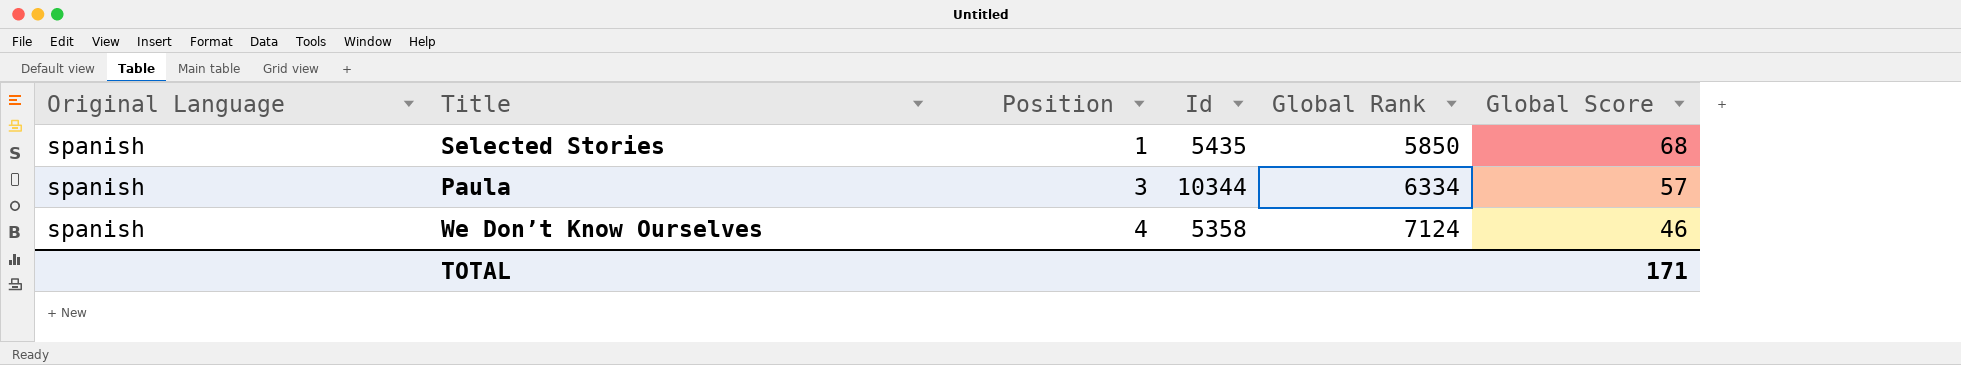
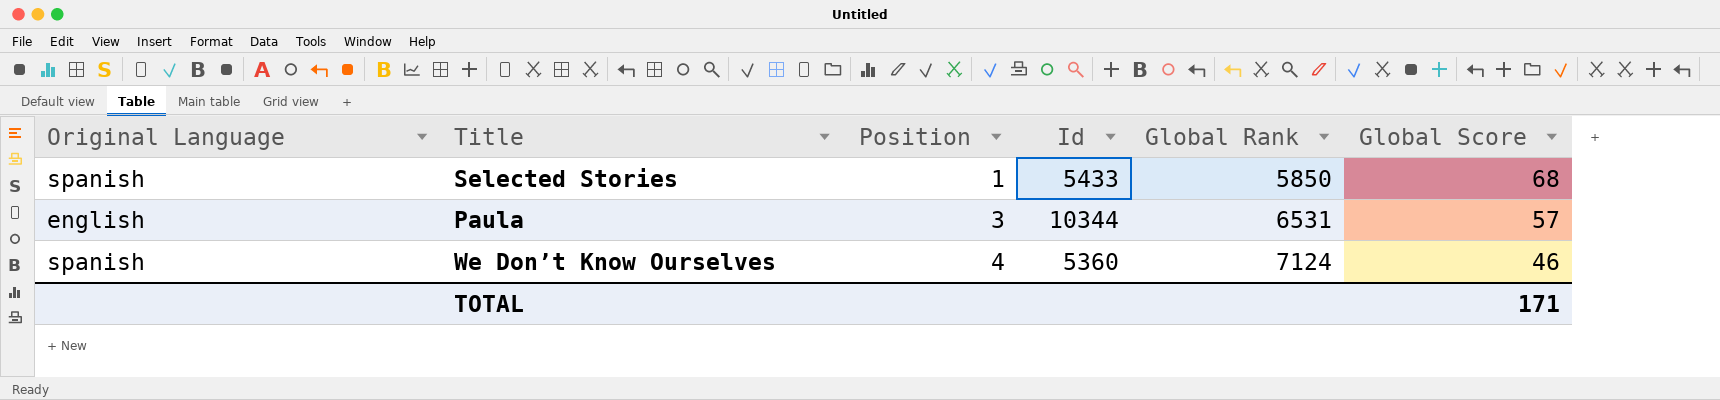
Selected Stories | Id: 5435 -> 5433
Paula | Original Language: spanish -> english
Paula | Global Rank: 6334 -> 6531
We Don’t Know Ourselves | Id: 5358 -> 5360

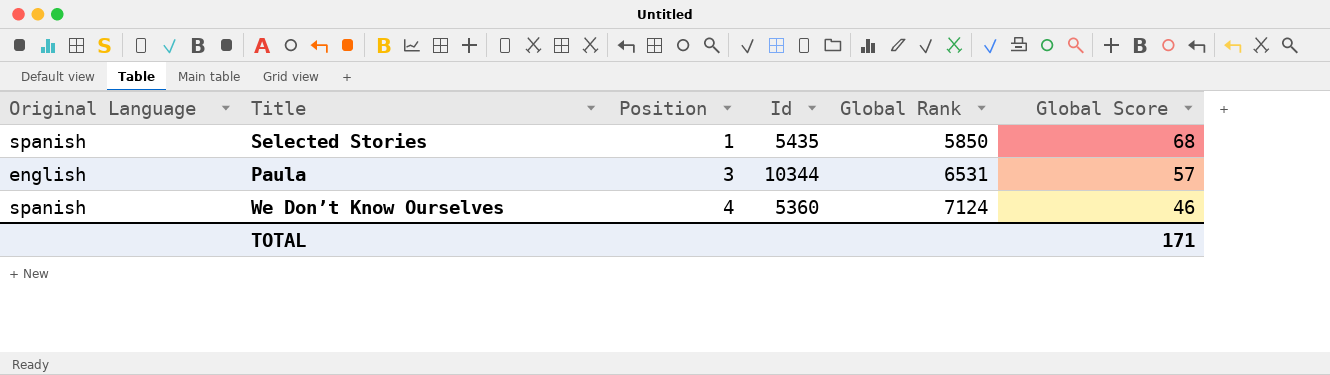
Selected Stories | Id: 5433 -> 5435

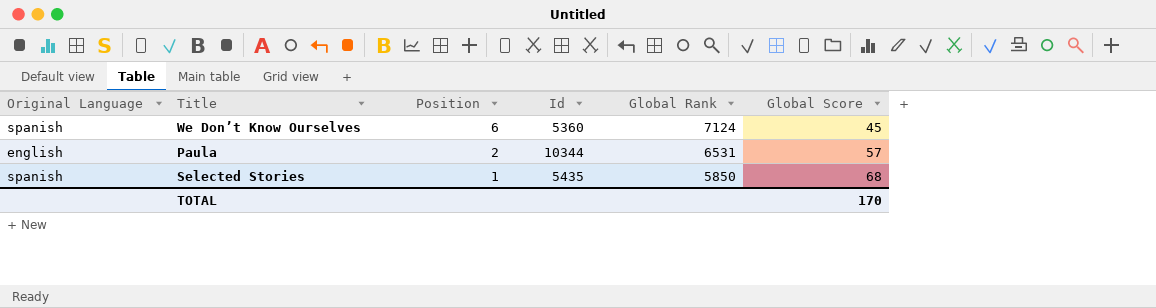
row order: Position ascending -> Position descending
We Don’t Know Ourselves | Position: 4 -> 6
We Don’t Know Ourselves | Global Score: 46 -> 45
Paula | Position: 3 -> 2
TOTAL | Global Score: 171 -> 170

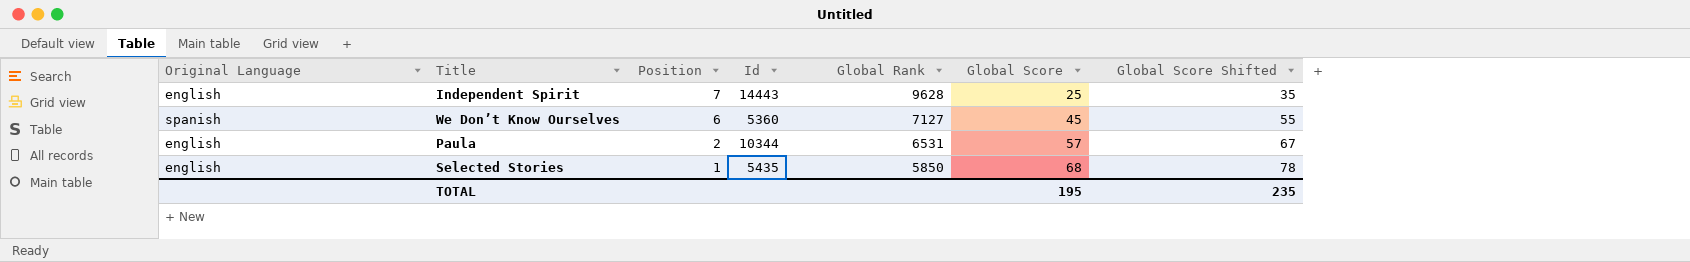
column Global Score Shifted | formula: none -> [Global Score] + 10
row Independent Spirit: none -> english | 7 | 14443 | 9628 | 25 | 35
We Don’t Know Ourselves | Global Rank: 7124 -> 7127
Selected Stories | Original Language: spanish -> english
TOTAL | Global Score: 170 -> 195

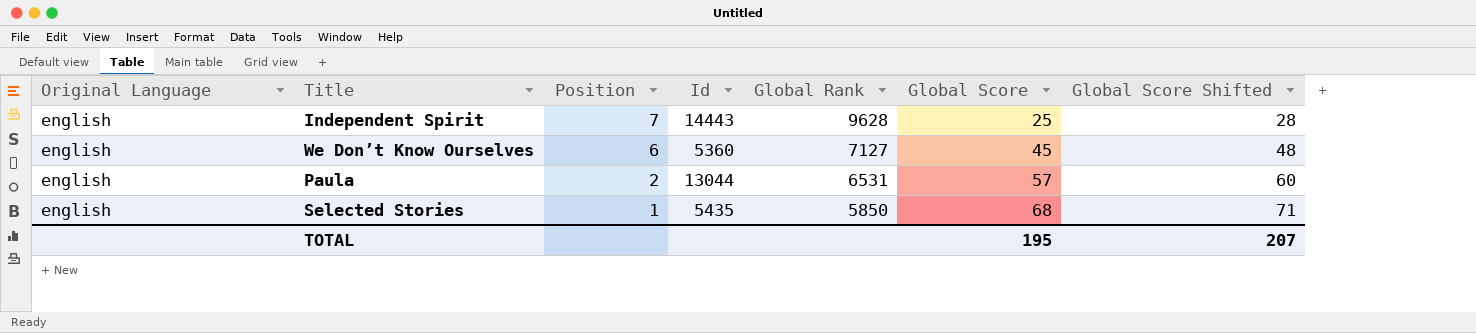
column Global Score Shifted | formula: [Global Score] + 10 -> [Global Score] + 3
We Don’t Know Ourselves | Original Language: spanish -> english
Paula | Id: 10344 -> 13044
TOTAL | Global Score Shifted: 235 -> 207

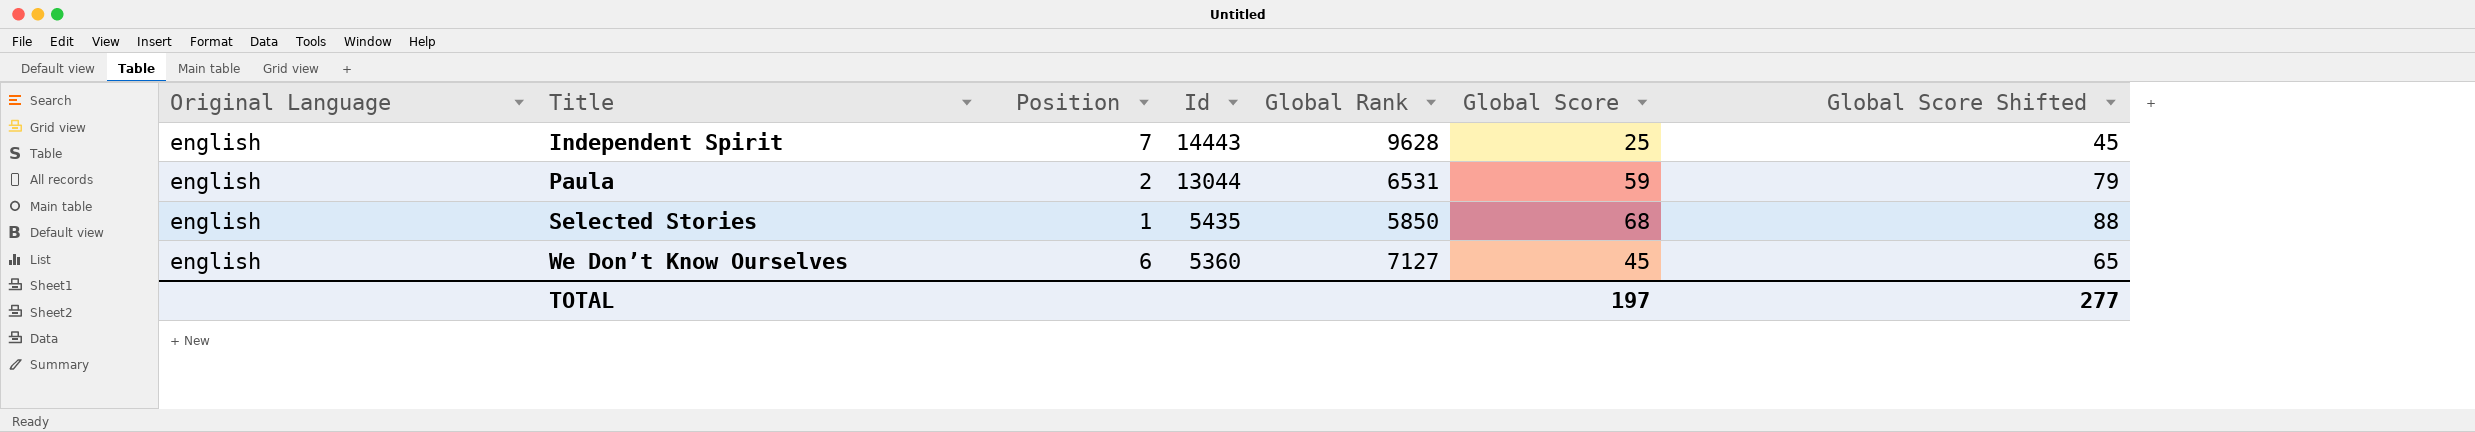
row order: Position descending -> Title ascending
column Global Score Shifted | formula: [Global Score] + 3 -> [Global Score] + 20
Paula | Global Score: 57 -> 59
TOTAL | Global Score: 195 -> 197
TOTAL | Global Score Shifted: 207 -> 277

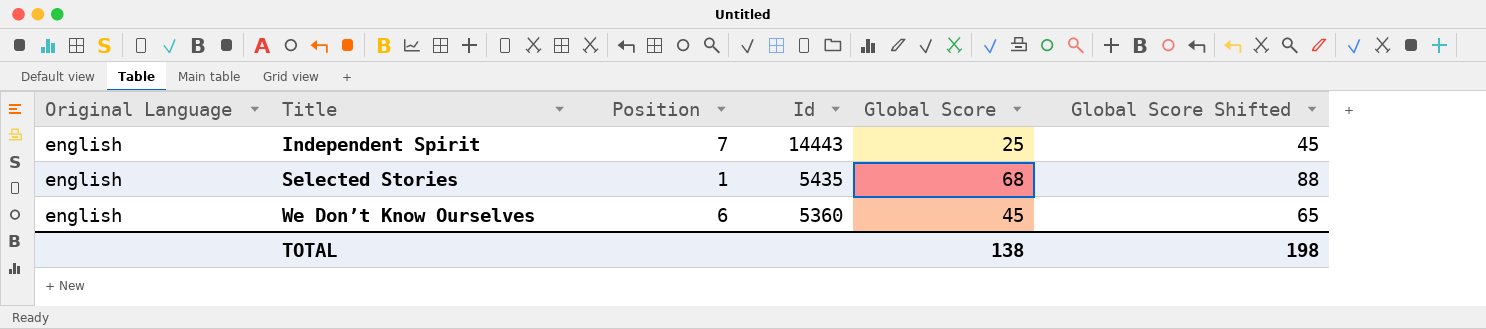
column Global Rank | position: 5 -> none
row Paula: english | 2 | 13044 | 6531 | 59 | 79 -> none
TOTAL | Global Score: 197 -> 138
TOTAL | Global Score Shifted: 277 -> 198

